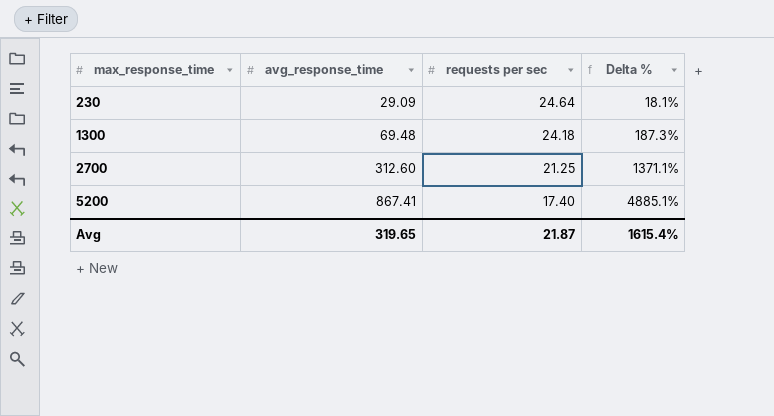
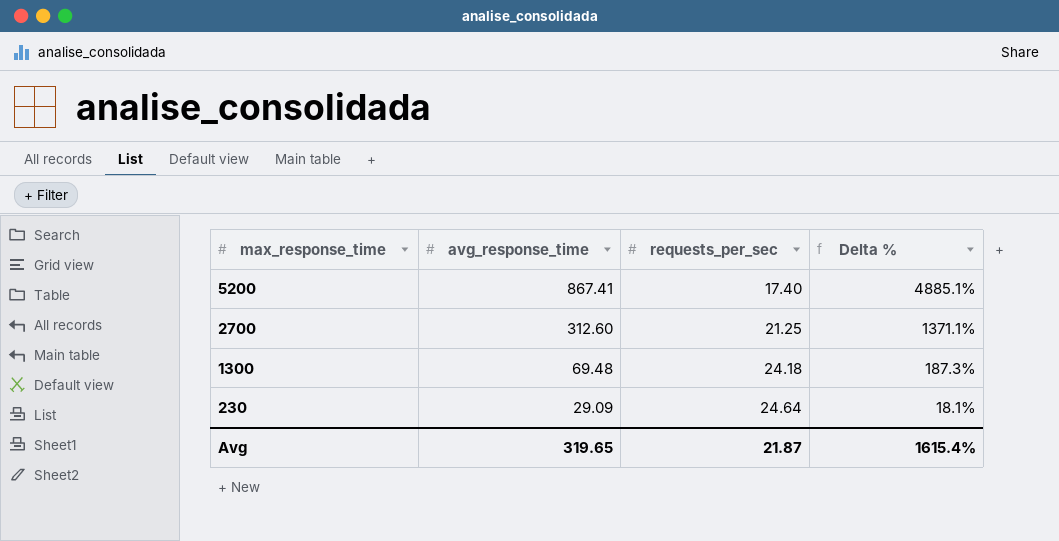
row order: max_response_time ascending -> max_response_time descending
column name: requests per sec -> requests_per_sec

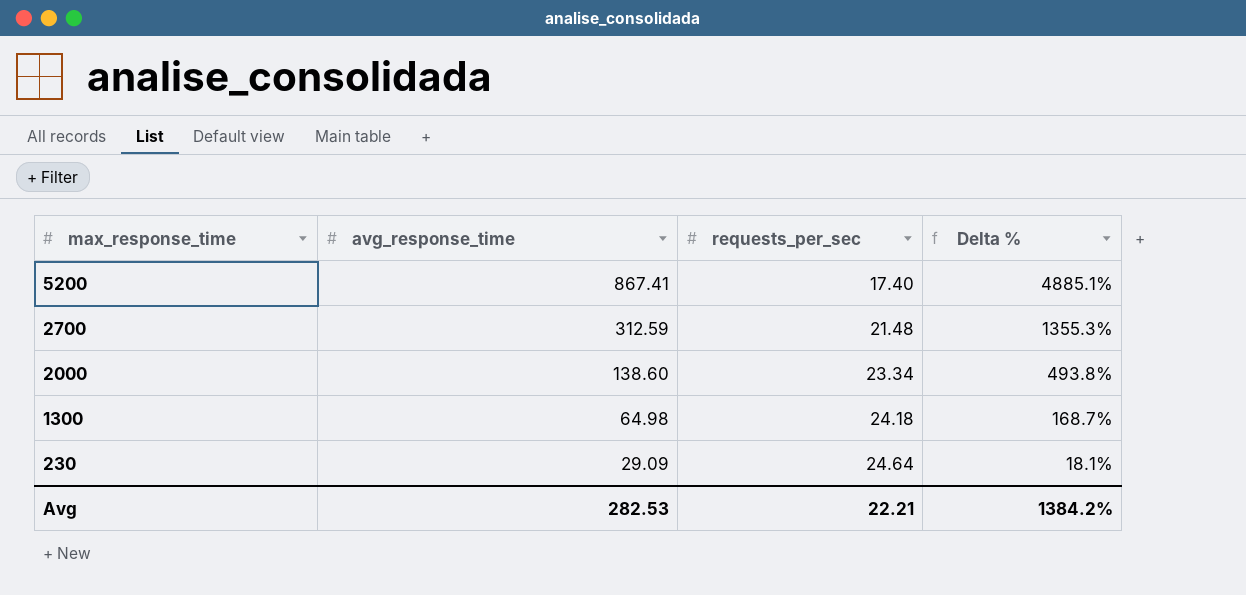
2700 | avg_response_time: 312.60 -> 312.59
2700 | requests_per_sec: 21.25 -> 21.48
2700 | Delta %: 1371.1% -> 1355.3%
row 2000: none -> 138.60 | 23.34 | 493.8%
1300 | avg_response_time: 69.48 -> 64.98
1300 | Delta %: 187.3% -> 168.7%
Avg | avg_response_time: 319.65 -> 282.53
Avg | requests_per_sec: 21.87 -> 22.21
Avg | Delta %: 1615.4% -> 1384.2%

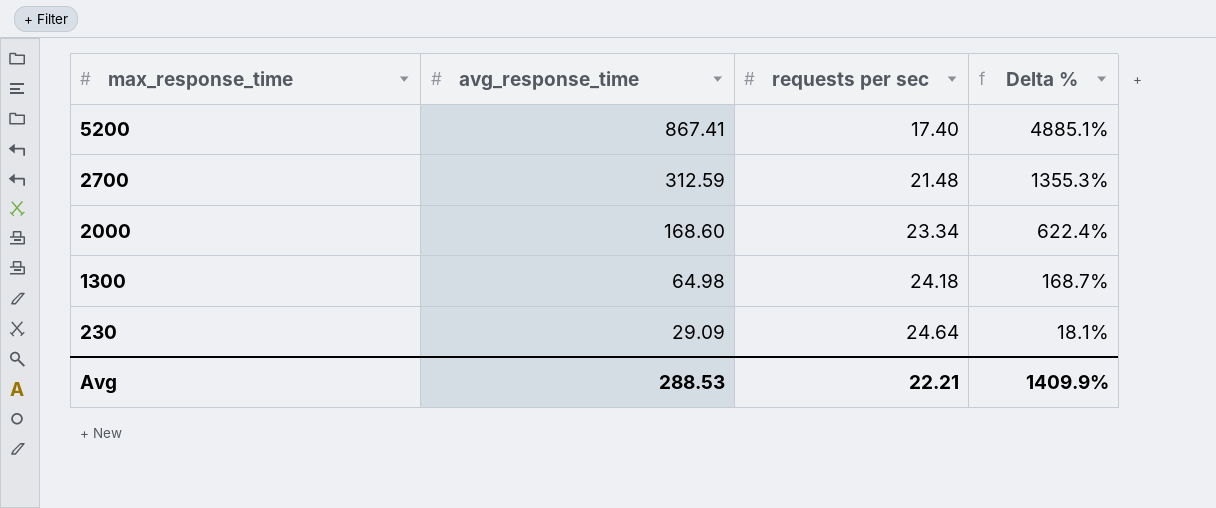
column name: requests_per_sec -> requests per sec
2000 | avg_response_time: 138.60 -> 168.60
2000 | Delta %: 493.8% -> 622.4%
Avg | avg_response_time: 282.53 -> 288.53
Avg | Delta %: 1384.2% -> 1409.9%

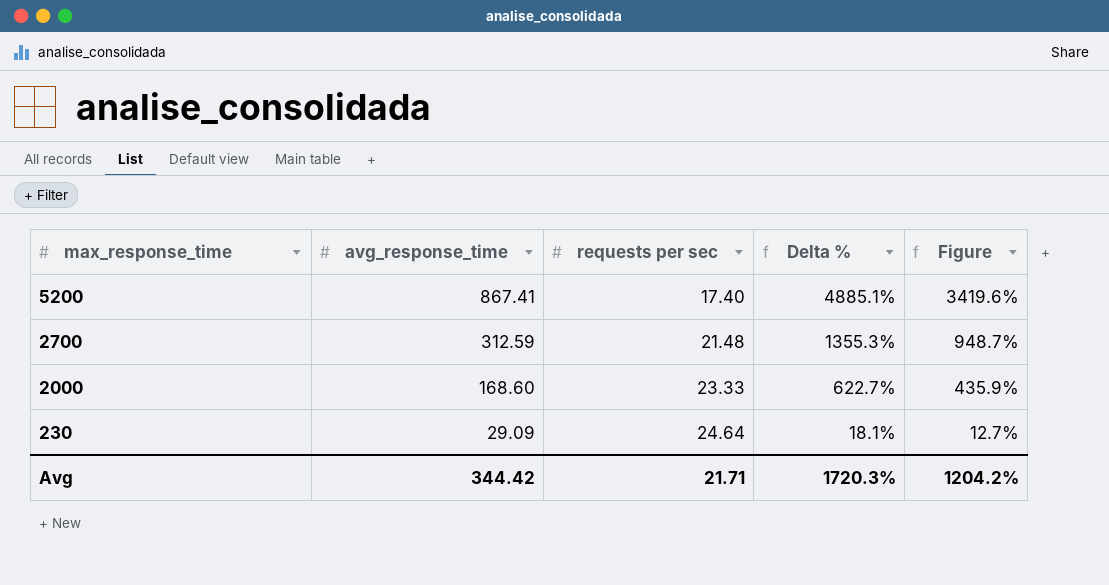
column Figure | formula: none -> [Delta %] * 0.7
row 1300: 64.98 | 24.18 | 168.7% -> none
2000 | requests per sec: 23.34 -> 23.33
2000 | Delta %: 622.4% -> 622.7%
Avg | avg_response_time: 288.53 -> 344.42
Avg | requests per sec: 22.21 -> 21.71
Avg | Delta %: 1409.9% -> 1720.3%

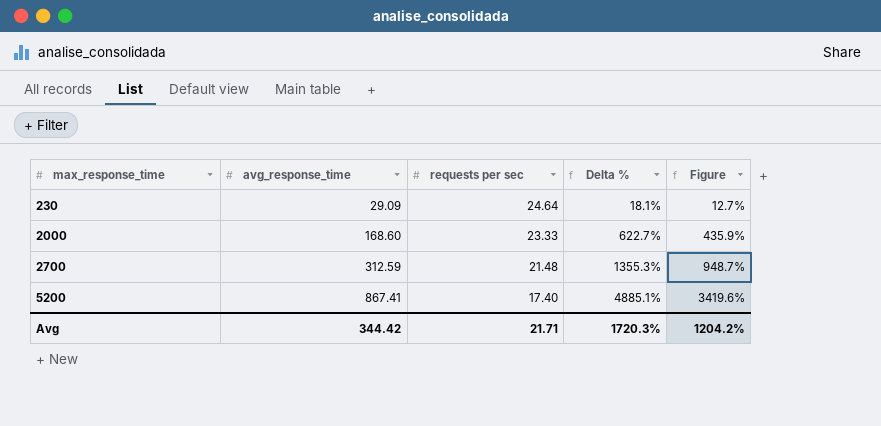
row order: max_response_time descending -> max_response_time ascending

